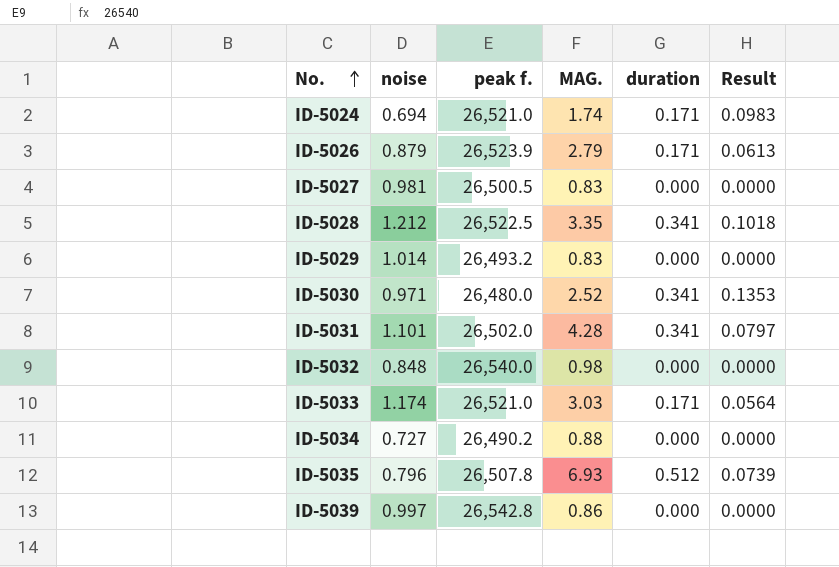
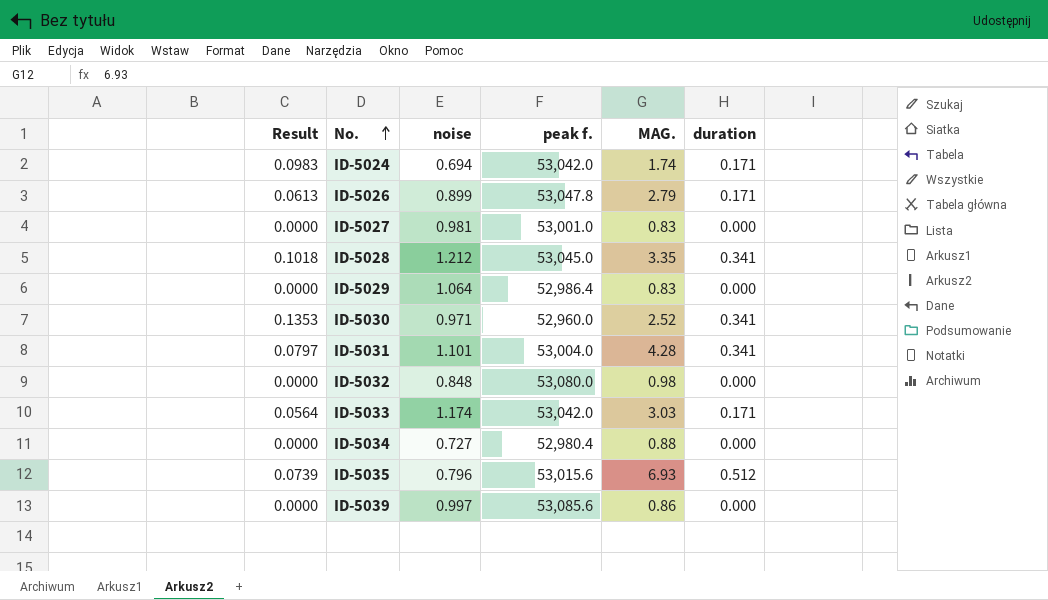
column Result | position: 6 -> 1
ID-5024 | peak f.: 26,521.0 -> 53,042.0
ID-5026 | noise: 0.879 -> 0.899
ID-5026 | peak f.: 26,523.9 -> 53,047.8
ID-5027 | peak f.: 26,500.5 -> 53,001.0
ID-5028 | peak f.: 26,522.5 -> 53,045.0
ID-5029 | noise: 1.014 -> 1.064
ID-5029 | peak f.: 26,493.2 -> 52,986.4
ID-5030 | peak f.: 26,480.0 -> 52,960.0
ID-5031 | peak f.: 26,502.0 -> 53,004.0
ID-5032 | peak f.: 26,540.0 -> 53,080.0
ID-5033 | peak f.: 26,521.0 -> 53,042.0
ID-5034 | peak f.: 26,490.2 -> 52,980.4
ID-5035 | peak f.: 26,507.8 -> 53,015.6
ID-5039 | peak f.: 26,542.8 -> 53,085.6

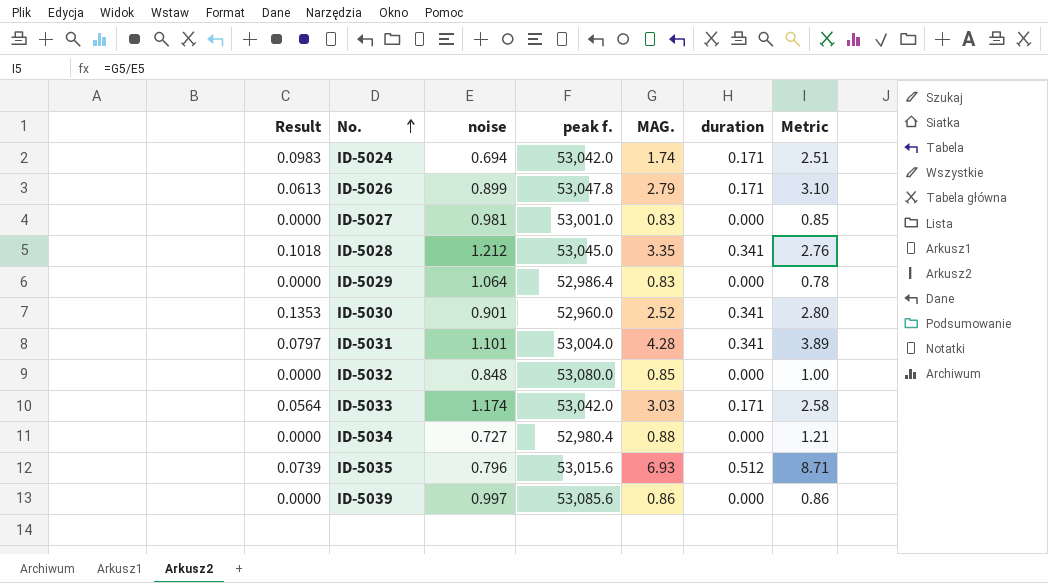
column Metric | formula: none -> [MAG.] / [noise]
ID-5030 | noise: 0.971 -> 0.901
ID-5032 | MAG.: 0.98 -> 0.85

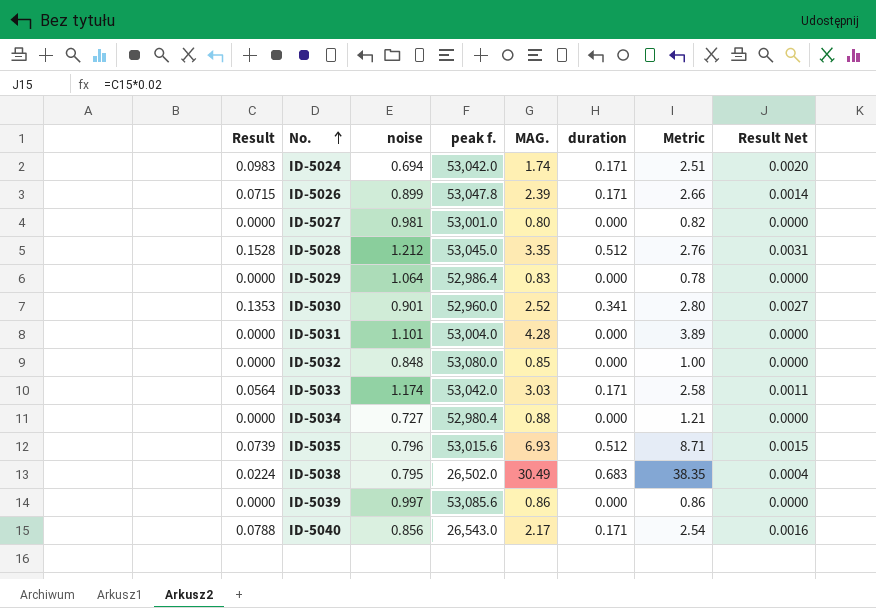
column Result Net | formula: none -> [Result] * 0.02
ID-5026 | Result: 0.0613 -> 0.0715
ID-5026 | MAG.: 2.79 -> 2.39
ID-5026 | Metric: 3.10 -> 2.66
ID-5027 | MAG.: 0.83 -> 0.80
ID-5027 | Metric: 0.85 -> 0.82
ID-5028 | Result: 0.1018 -> 0.1528
ID-5028 | duration: 0.341 -> 0.512
ID-5031 | Result: 0.0797 -> 0.0000
ID-5031 | duration: 0.341 -> 0.000
row ID-5038: none -> 0.0224 | 0.795 | 26,502.0 | 30.49 | 0.683 | 38.35 | 0.0004
row ID-5040: none -> 0.0788 | 0.856 | 26,543.0 | 2.17 | 0.171 | 2.54 | 0.0016

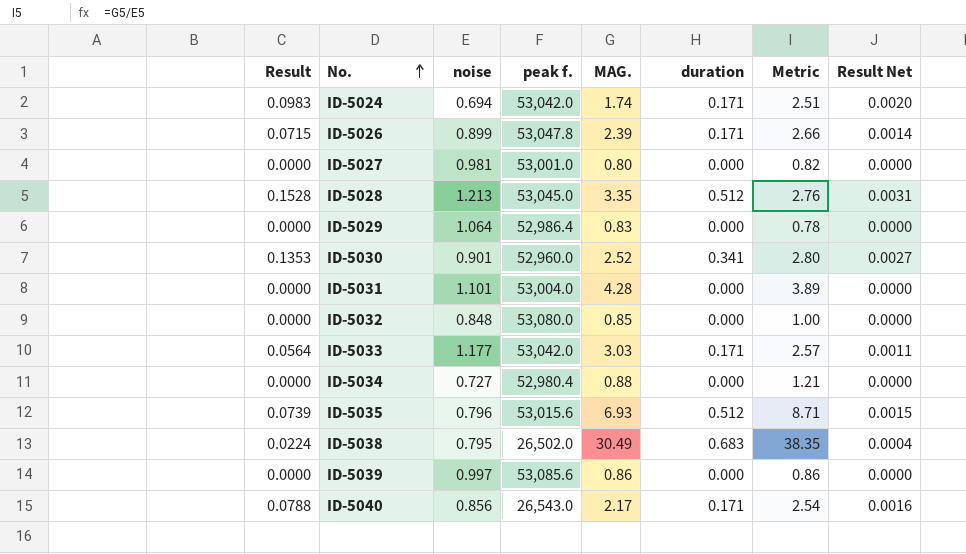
ID-5028 | noise: 1.212 -> 1.213
ID-5033 | noise: 1.174 -> 1.177
ID-5033 | Metric: 2.58 -> 2.57

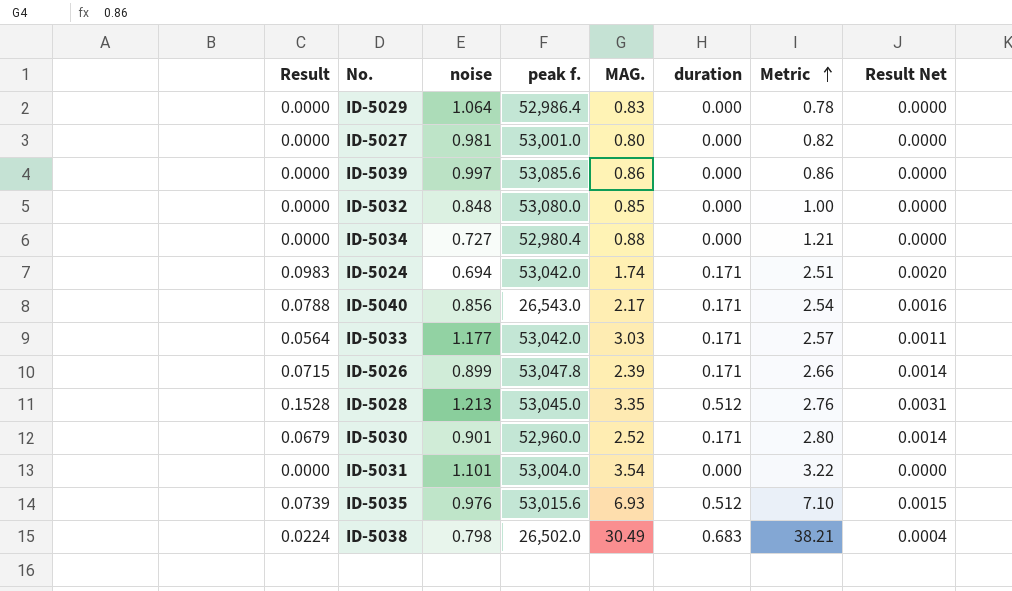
row order: No. ascending -> Metric ascending
ID-5030 | Result: 0.1353 -> 0.0679
ID-5030 | duration: 0.341 -> 0.171
ID-5030 | Result Net: 0.0027 -> 0.0014
ID-5031 | MAG.: 4.28 -> 3.54
ID-5031 | Metric: 3.89 -> 3.22
ID-5035 | noise: 0.796 -> 0.976
ID-5035 | Metric: 8.71 -> 7.10
ID-5038 | noise: 0.795 -> 0.798
ID-5038 | Metric: 38.35 -> 38.21

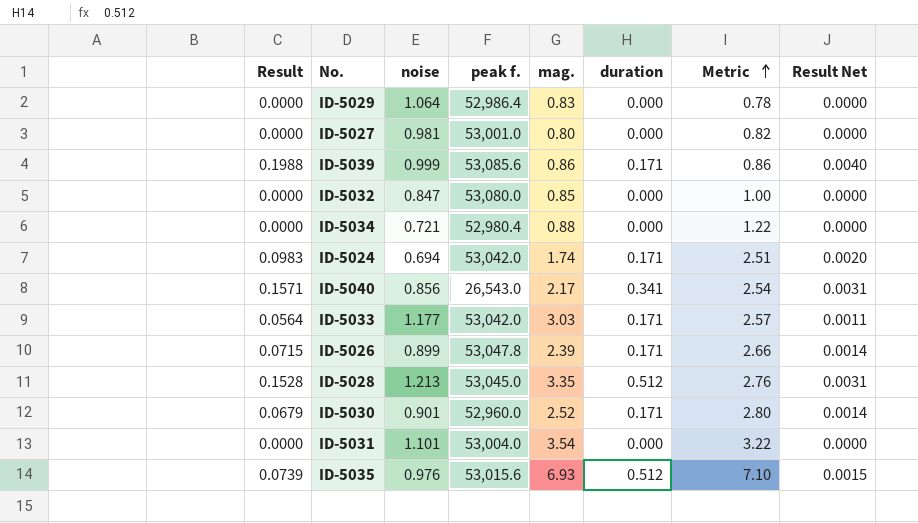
column name: MAG. -> mag.
row ID-5038: 0.0224 | 0.798 | 26,502.0 | 30.49 | 0.683 | 38.21 | 0.0004 -> none
ID-5039 | Result: 0.0000 -> 0.1988
ID-5039 | noise: 0.997 -> 0.999
ID-5039 | duration: 0.000 -> 0.171
ID-5039 | Result Net: 0.0000 -> 0.0040
ID-5032 | noise: 0.848 -> 0.847
ID-5034 | noise: 0.727 -> 0.721
ID-5034 | Metric: 1.21 -> 1.22
ID-5040 | Result: 0.0788 -> 0.1571
ID-5040 | duration: 0.171 -> 0.341
ID-5040 | Result Net: 0.0016 -> 0.0031

